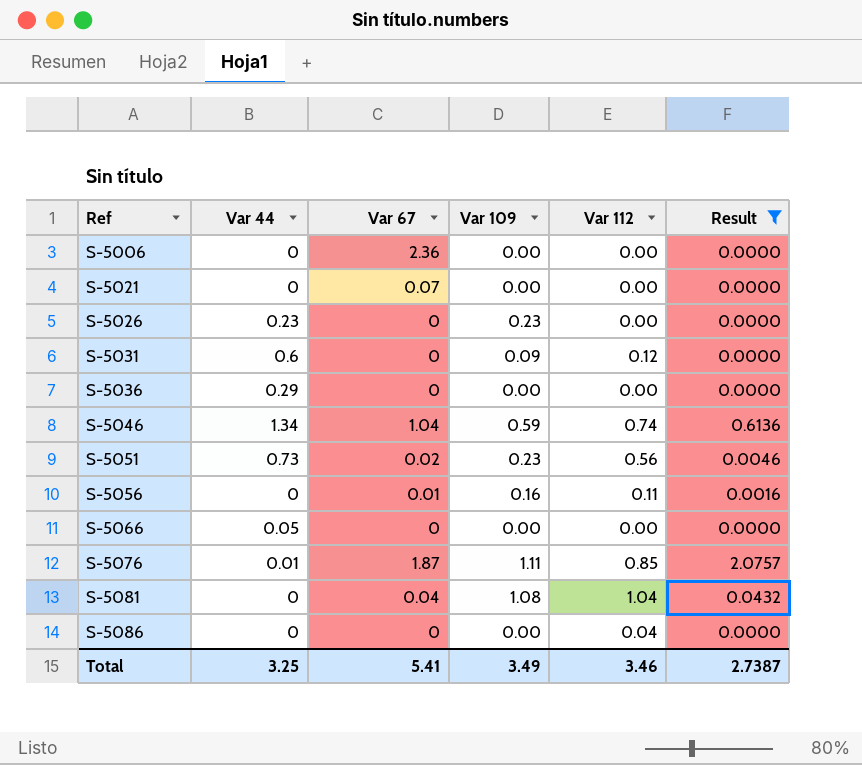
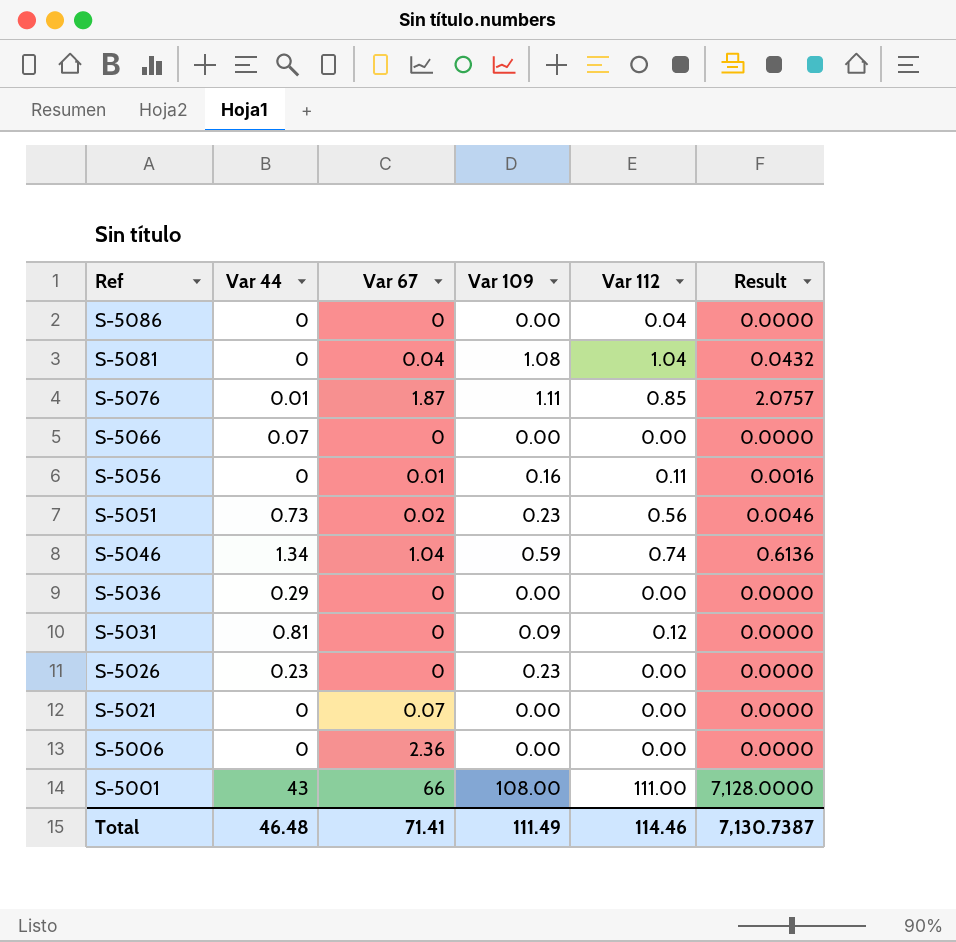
filter: Result != 7,128.0000 -> none
row order: Ref ascending -> Ref descending
S-5066 | Var 44: 0.05 -> 0.07
S-5031 | Var 44: 0.6 -> 0.81
Total | Var 44: 3.25 -> 46.48
Total | Var 67: 5.41 -> 71.41
Total | Var 109: 3.49 -> 111.49
Total | Var 112: 3.46 -> 114.46
Total | Result: 2.7387 -> 7,130.7387

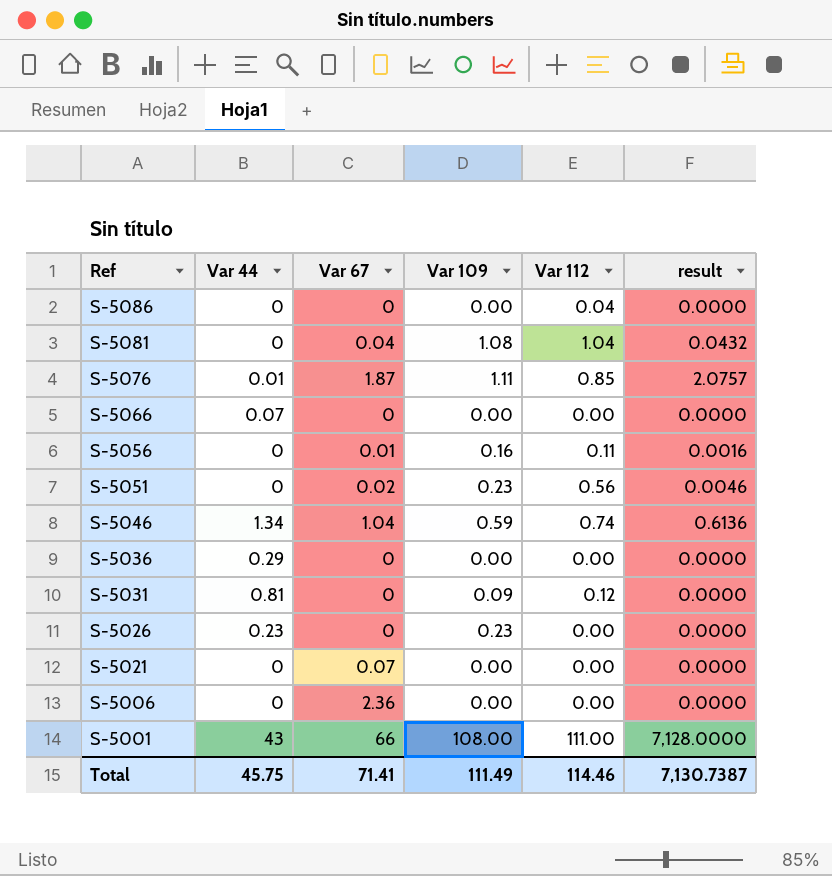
column name: Result -> result
S-5051 | Var 44: 0.73 -> 0
Total | Var 44: 46.48 -> 45.75

